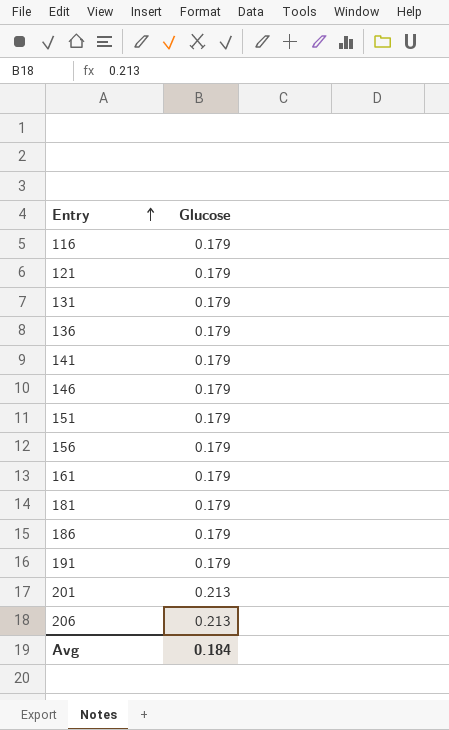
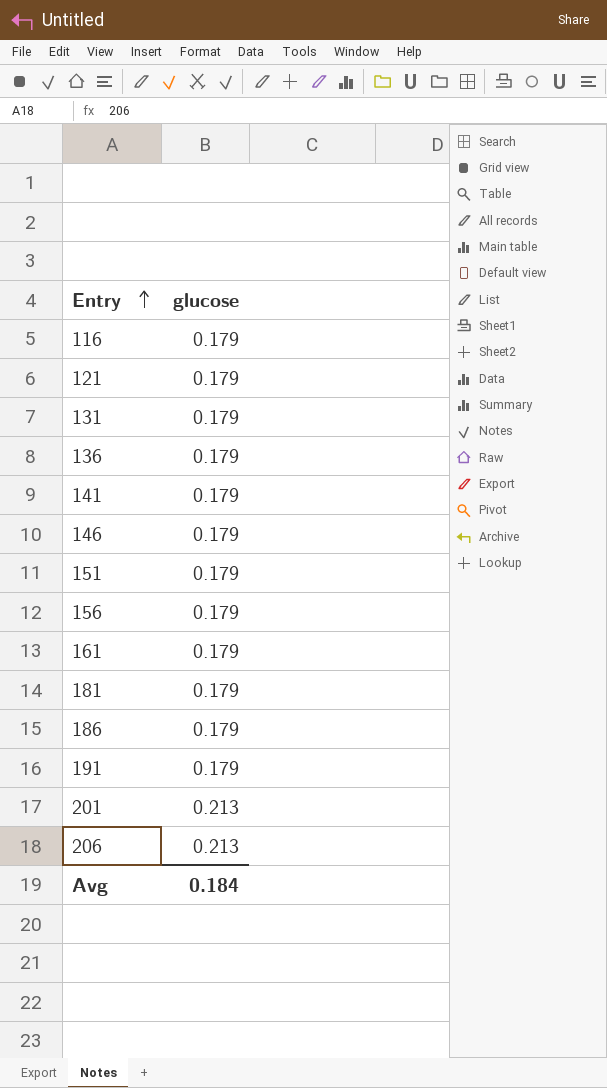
column name: Glucose -> glucose

